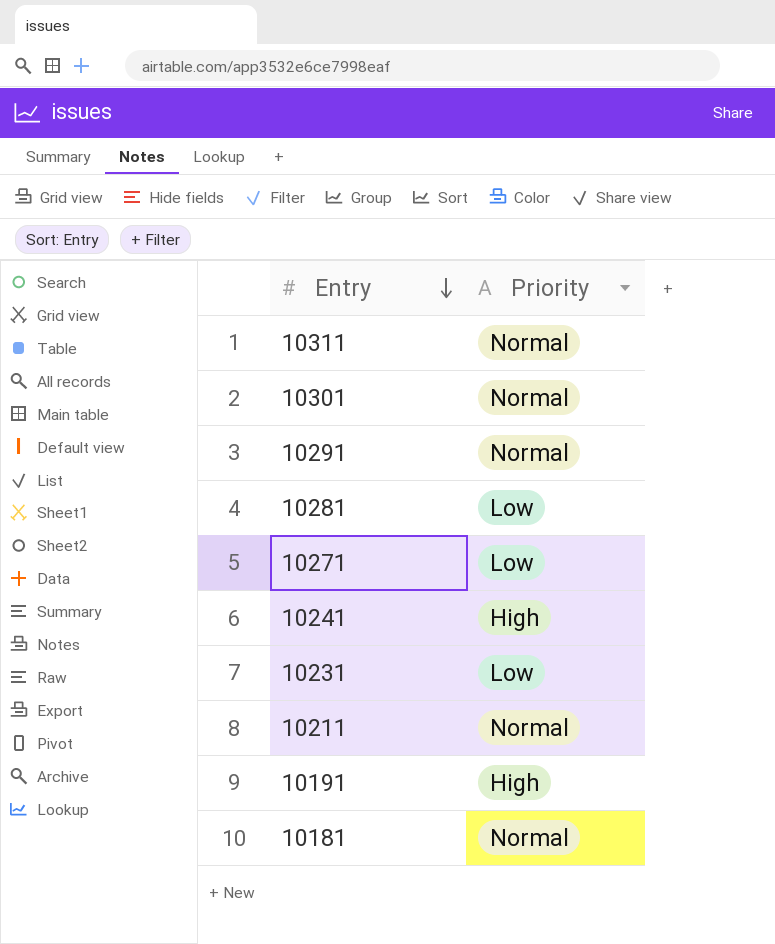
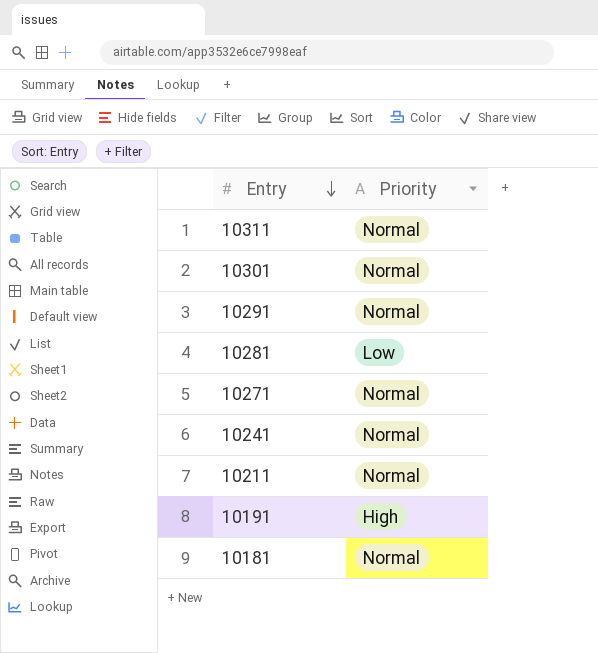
row 10231: Low -> none
10271 | Priority: Low -> Normal
10241 | Priority: High -> Normal

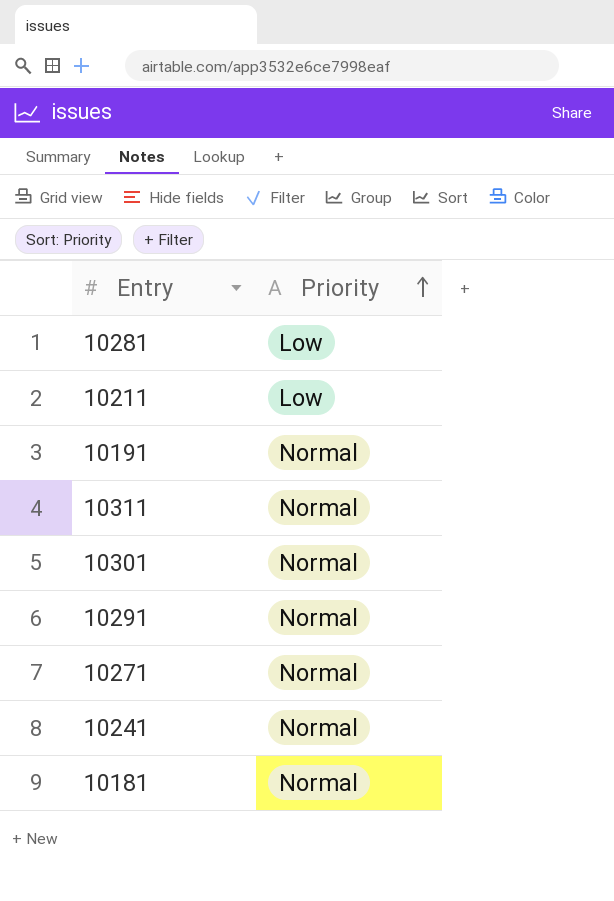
row order: Entry descending -> Priority ascending
10211 | Priority: Normal -> Low
10191 | Priority: High -> Normal

